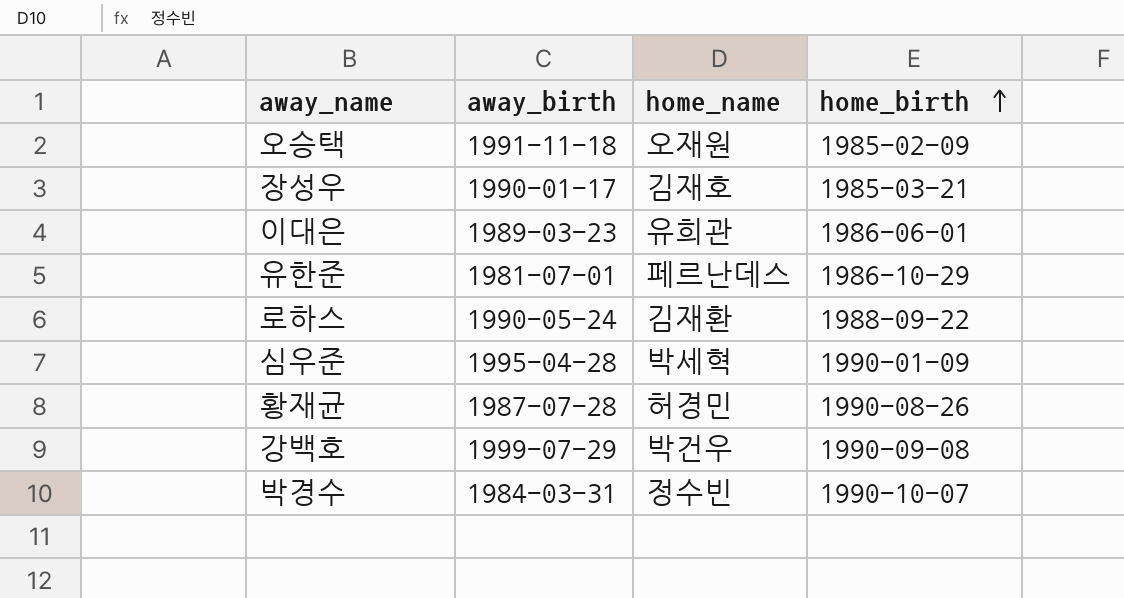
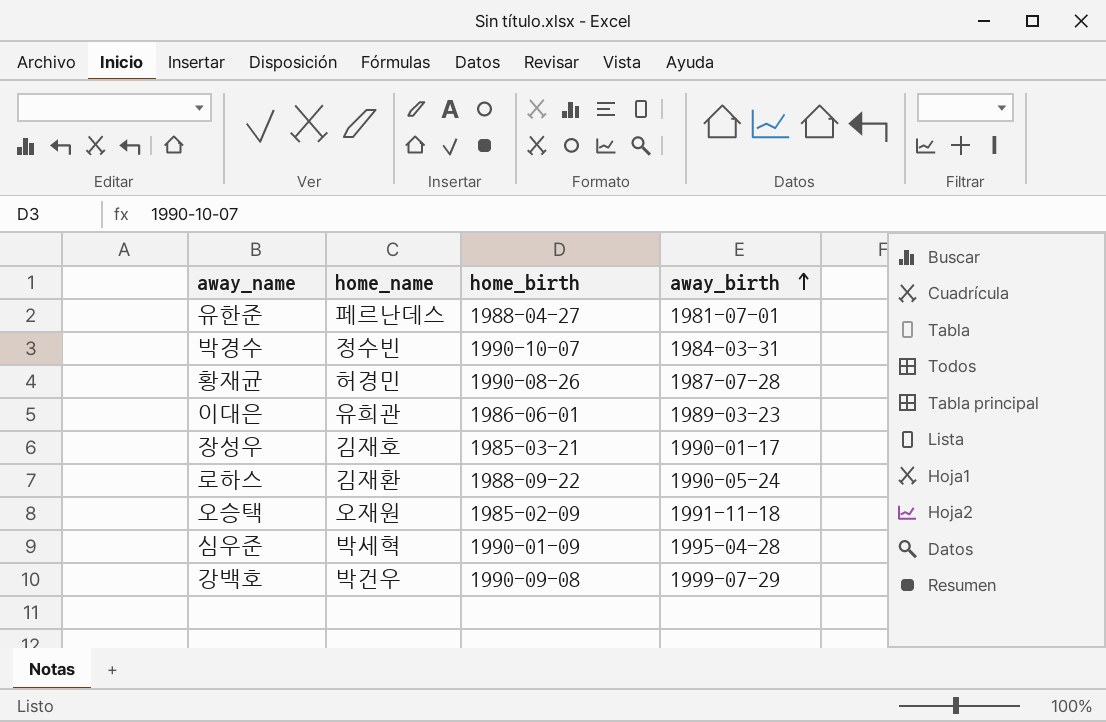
row order: home_birth ascending -> away_birth ascending
column away_birth | position: 2 -> 4
유한준 | home_birth: 1986-10-29 -> 1988-04-27

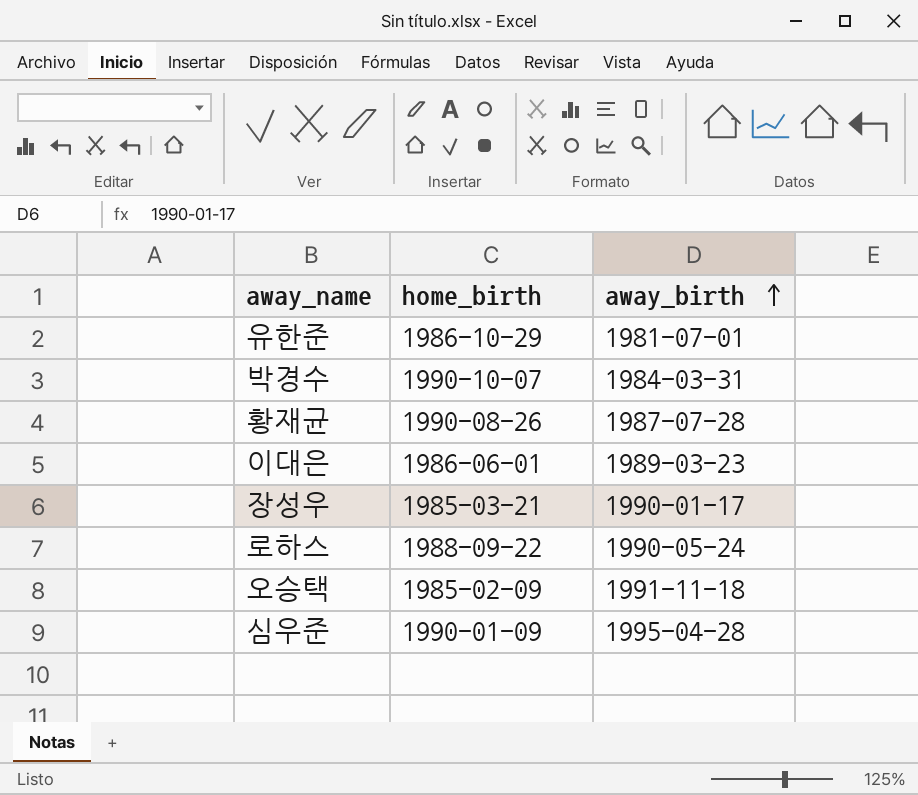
column home_name | position: 2 -> none
row 강백호: 박건우 | 1990-09-08 | 1999-07-29 -> none
유한준 | home_birth: 1988-04-27 -> 1986-10-29

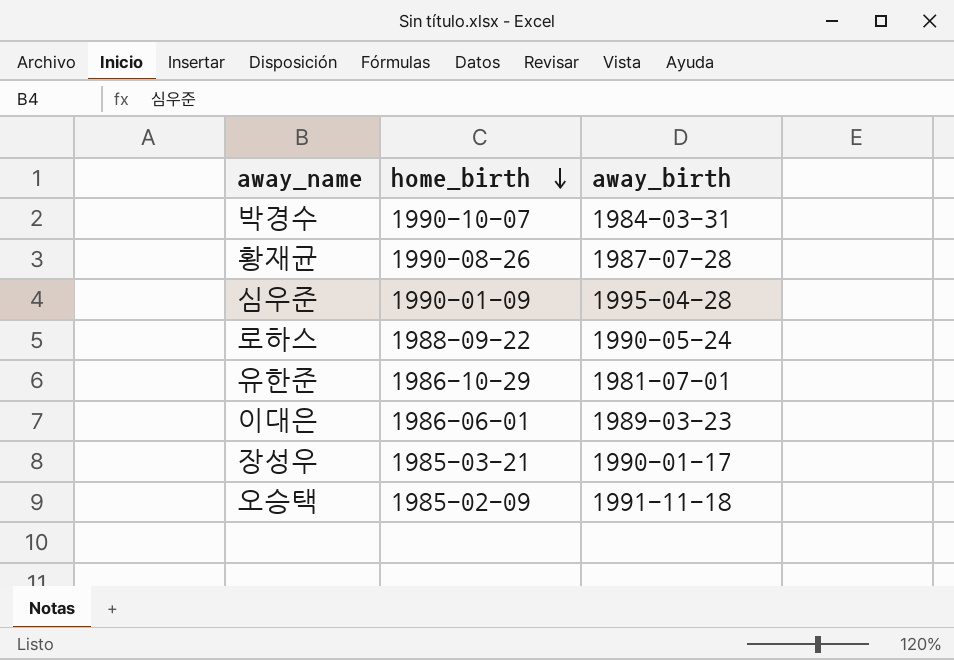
row order: away_birth ascending -> home_birth descending

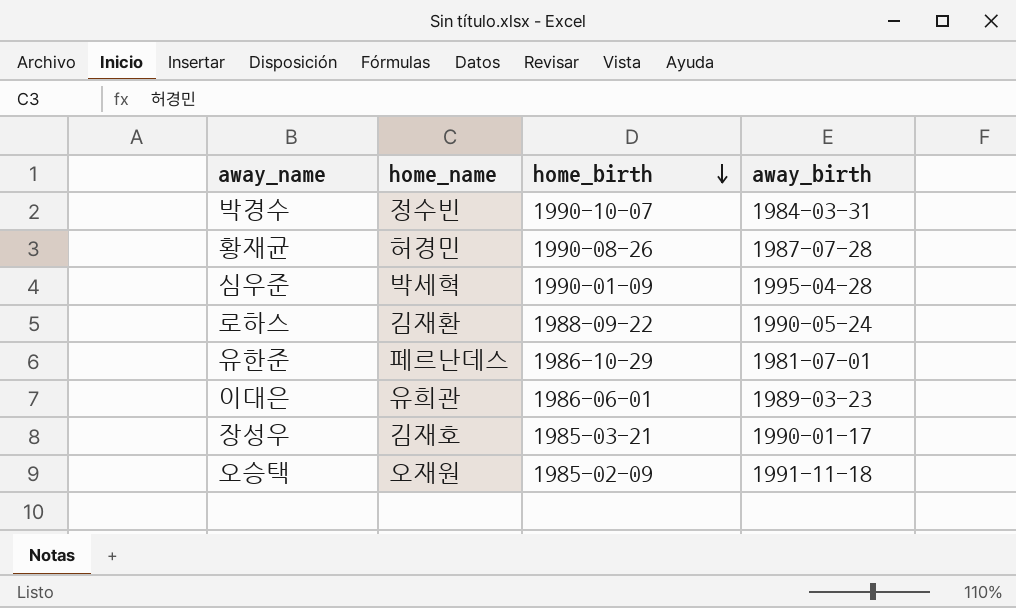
column home_name | position: none -> 2

